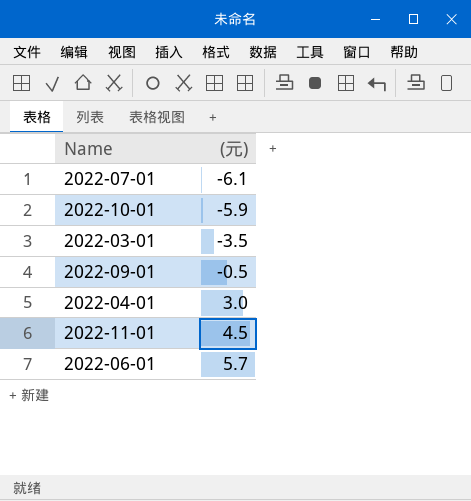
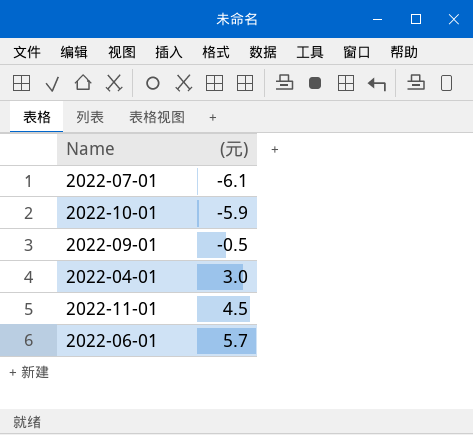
row 2022-03-01: -3.5 -> none

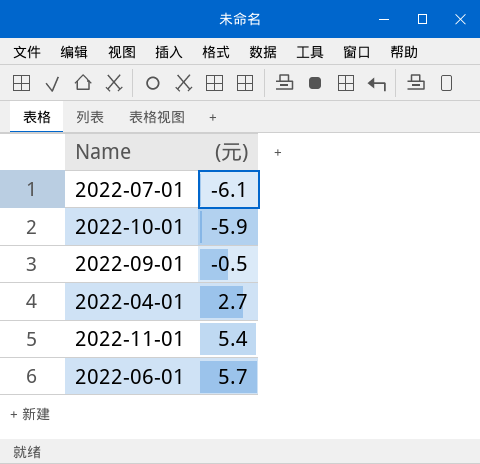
2022-04-01 | (元): 3.0 -> 2.7
2022-11-01 | (元): 4.5 -> 5.4

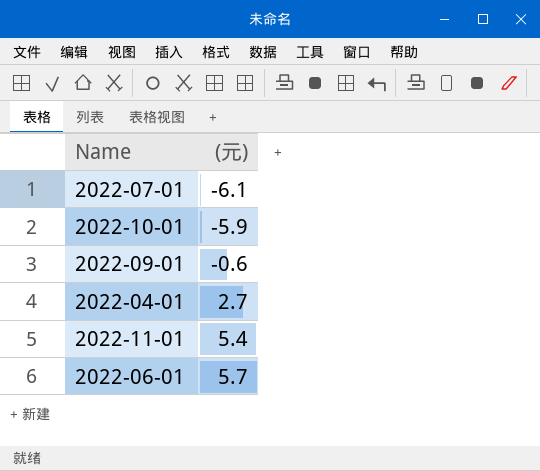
2022-09-01 | (元): -0.5 -> -0.6

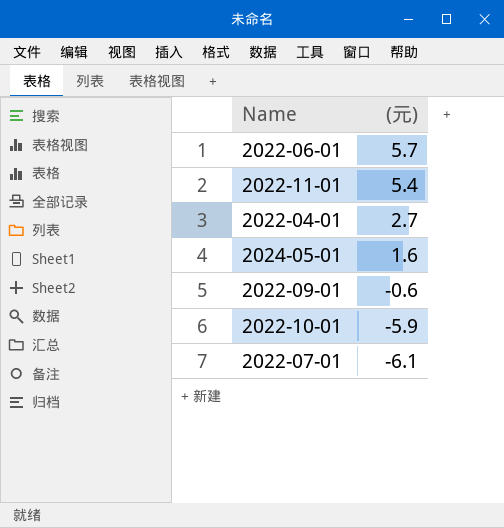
row order: (元) ascending -> (元) descending
row 2024-05-01: none -> 1.6

